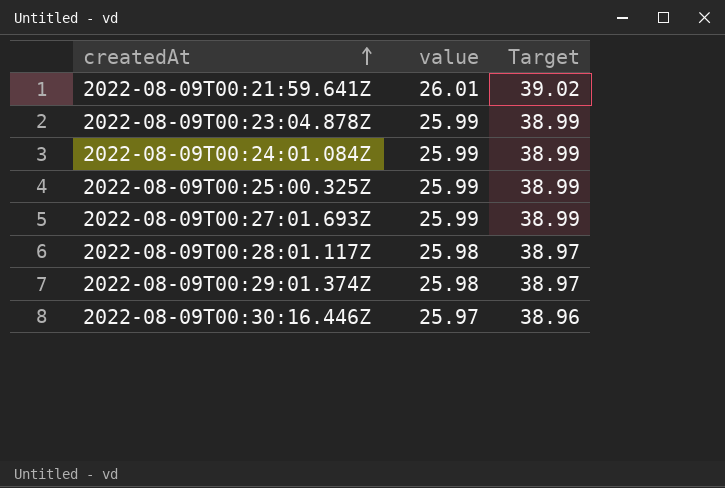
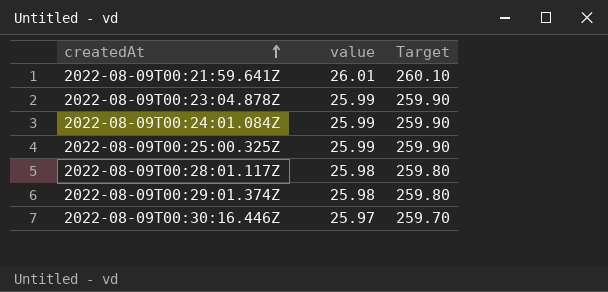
column Target | formula: [value] * 1.5 -> [value] * 10
row 2022-08-09T00:27:01.693Z: 25.99 | 38.99 -> none

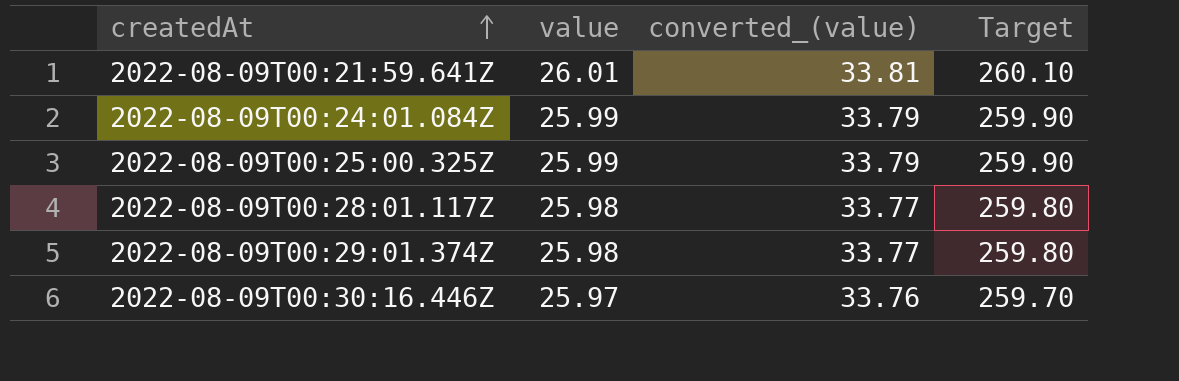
column converted_(value) | formula: none -> [value] * 1.3
row 2022-08-09T00:23:04.878Z: 25.99 | 259.90 -> none

